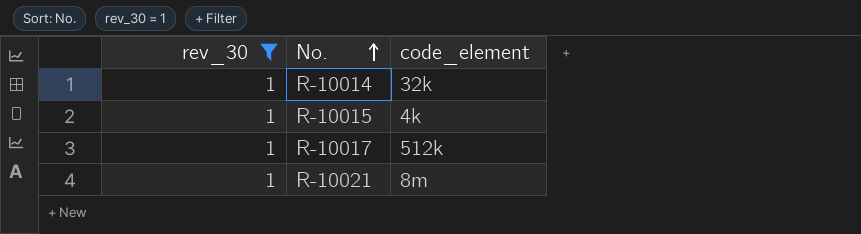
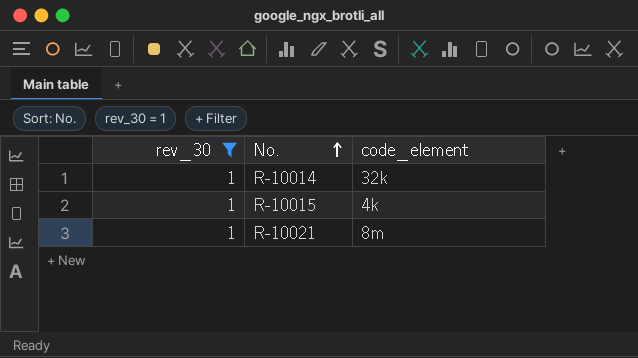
row R-10017: 1 | 512k -> none

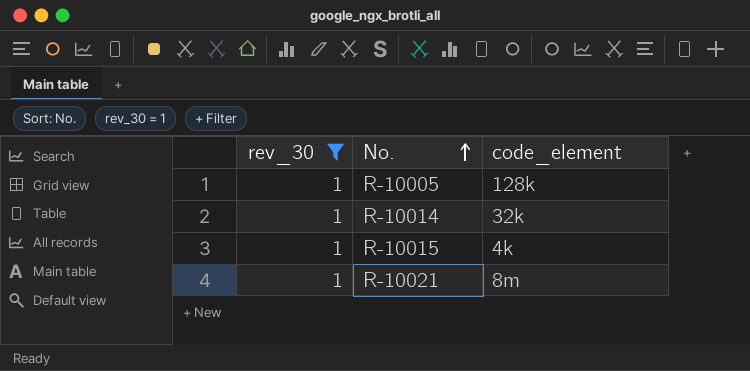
row R-10005: none -> 1 | 128k

